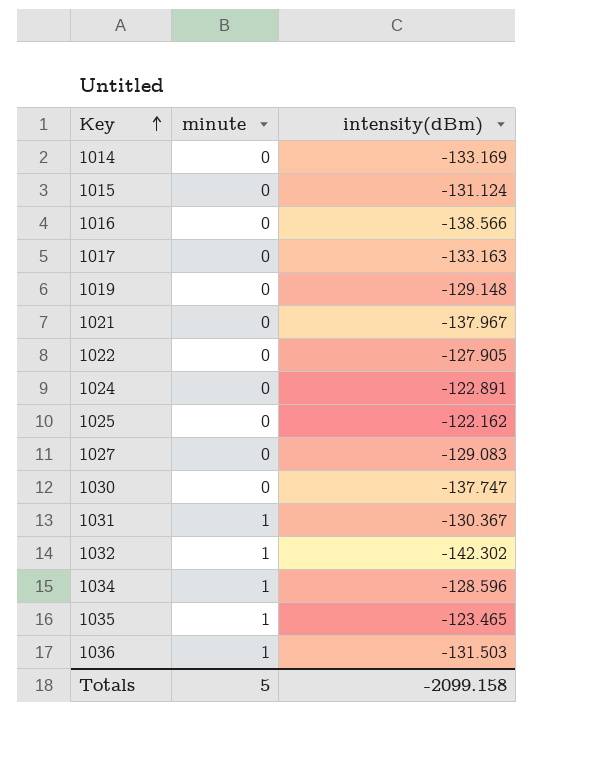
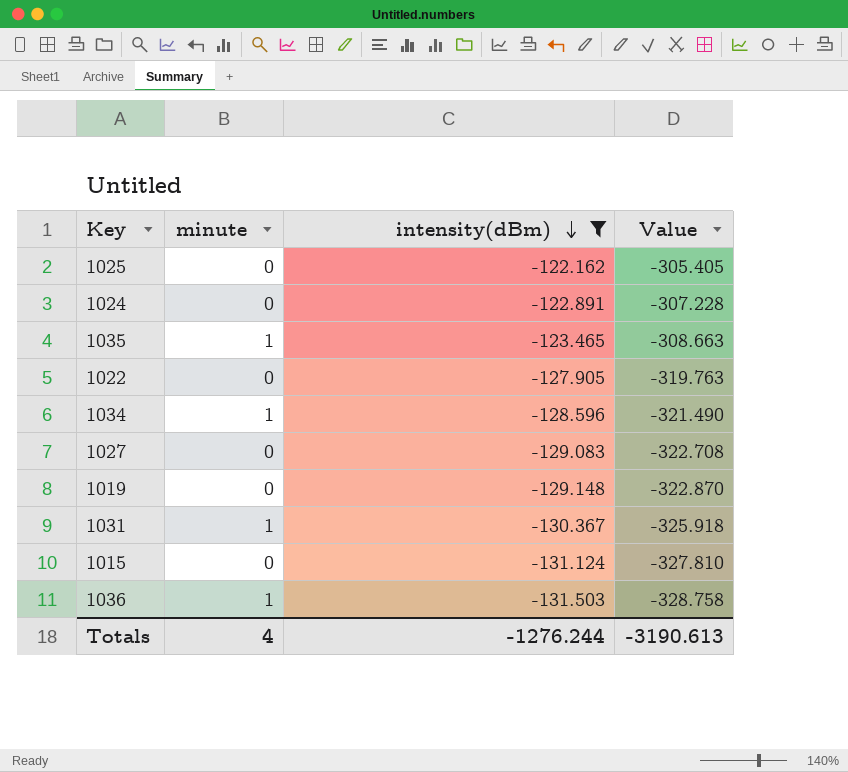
filter: none -> intensity(dBm) >= -131.503
row order: Key ascending -> intensity(dBm) descending
column Value | formula: none -> [intensity(dBm)] * 2.5
Totals | minute: 5 -> 4
Totals | intensity(dBm): -2099.158 -> -1276.244

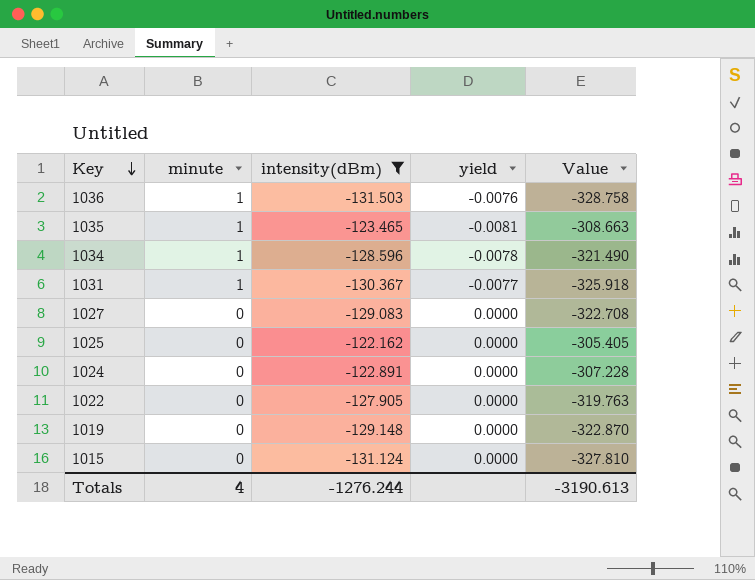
row order: intensity(dBm) descending -> Key descending
column yield | formula: none -> [minute] / [intensity(dBm)]

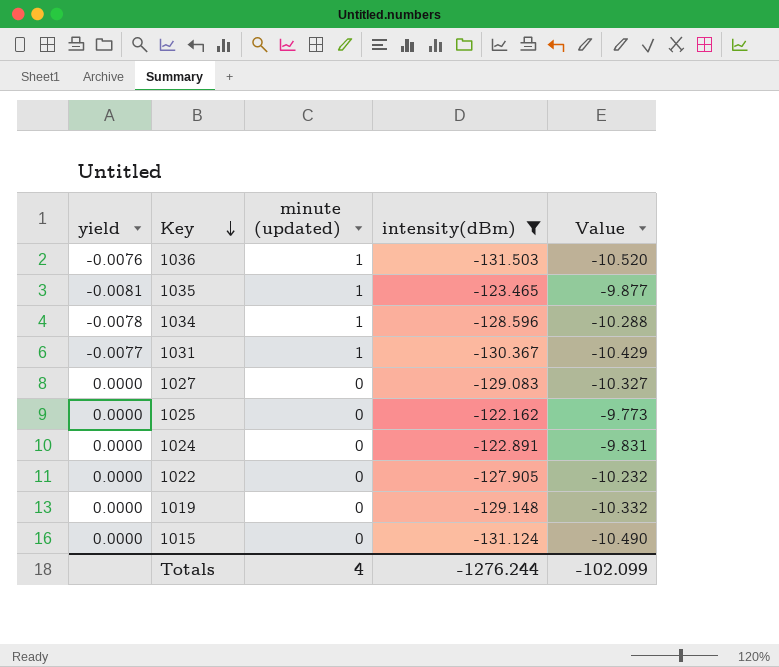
column yield | position: 4 -> 1
column name: minute -> minute (updated)
column Value | formula: [intensity(dBm)] * 2.5 -> [intensity(dBm)] * 0.08
Totals | Value: -3190.613 -> -102.099

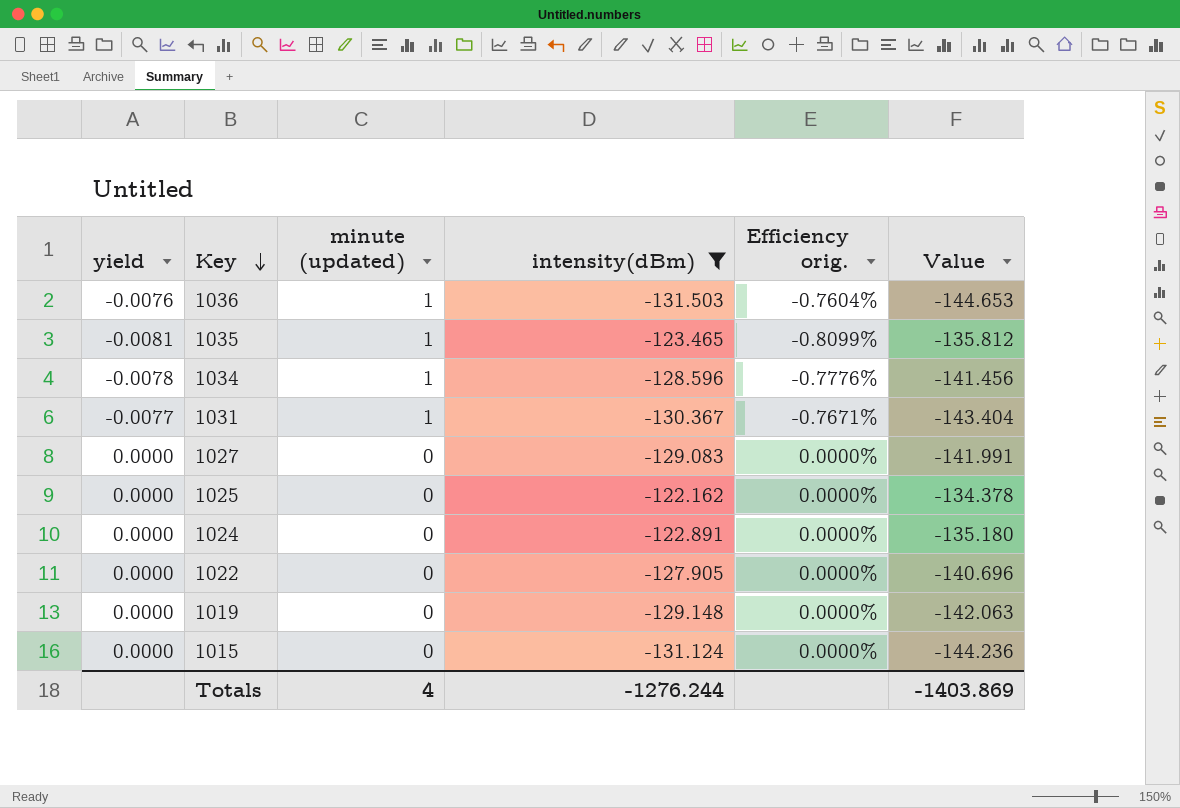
column Efficiency orig. | formula: none -> [minute (updated)] / [intensity(dBm)]
column Value | formula: [intensity(dBm)] * 0.08 -> [intensity(dBm)] * 1.1
Totals | Value: -102.099 -> -1403.869

